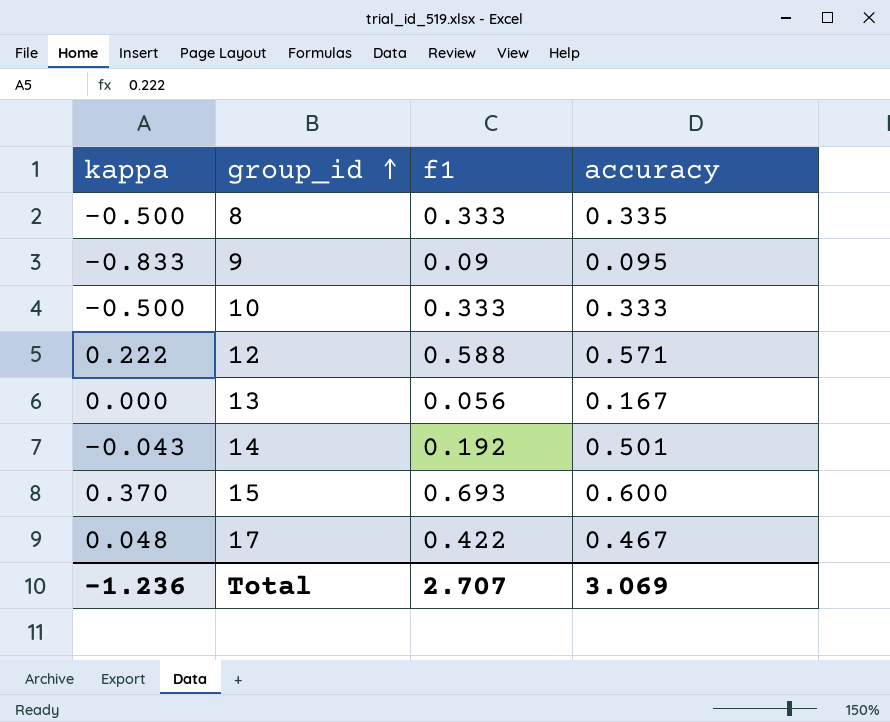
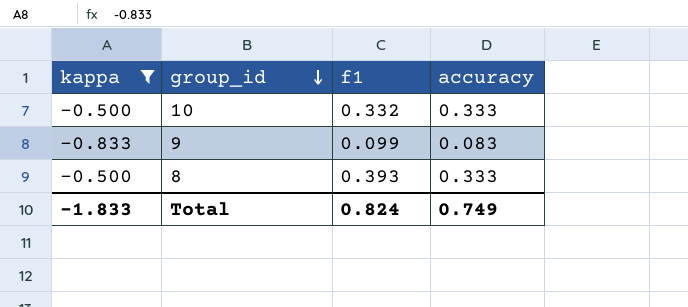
filter: none -> kappa <= -0.500
row order: group_id ascending -> group_id descending
10 | f1: 0.333 -> 0.332
9 | f1: 0.09 -> 0.099
9 | accuracy: 0.095 -> 0.083
8 | f1: 0.333 -> 0.393
8 | accuracy: 0.335 -> 0.333
Total | kappa: -1.236 -> -1.833
Total | f1: 2.707 -> 0.824
Total | accuracy: 3.069 -> 0.749

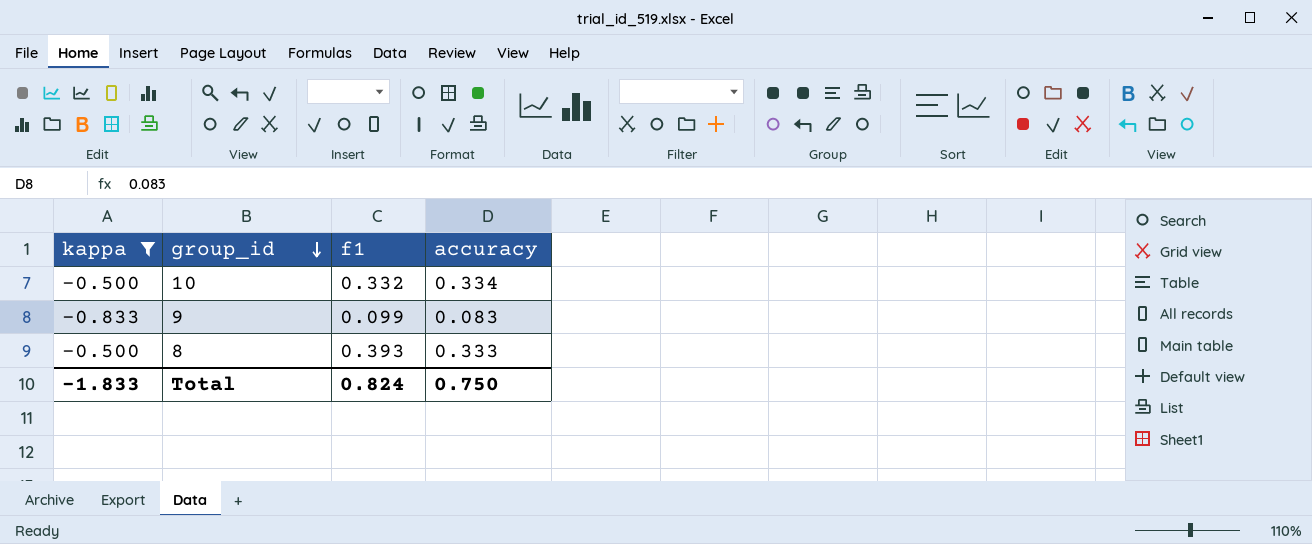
10 | accuracy: 0.333 -> 0.334
Total | accuracy: 0.749 -> 0.750

